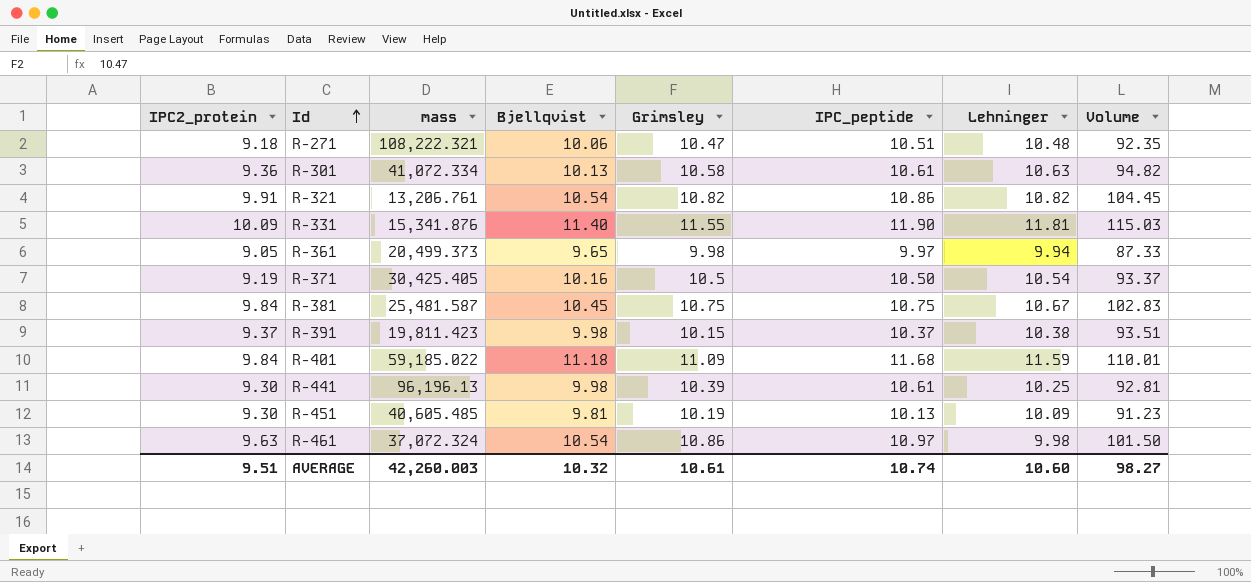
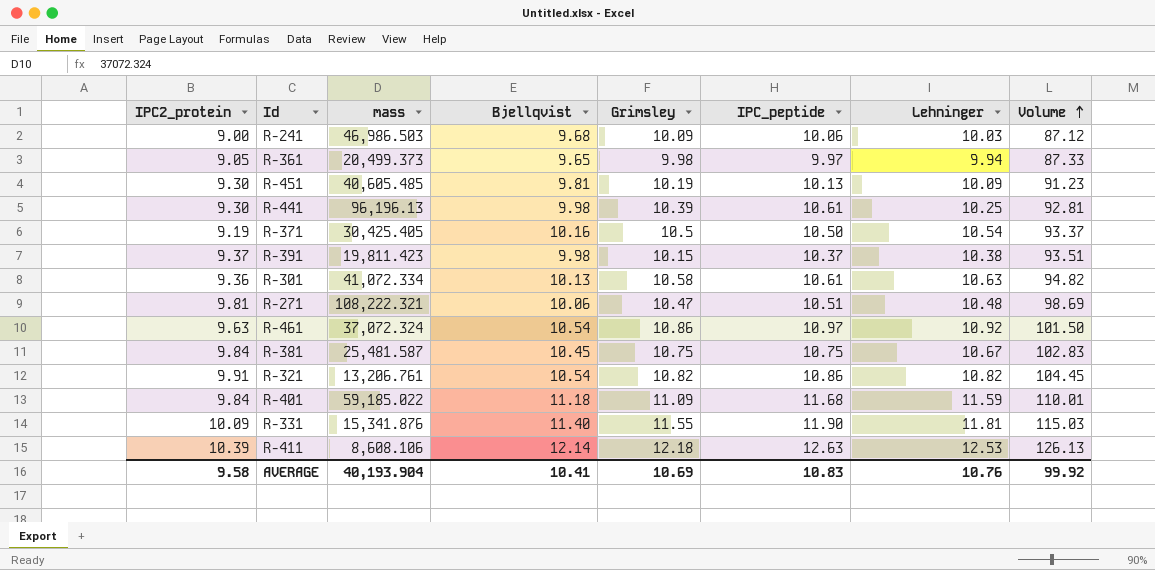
row order: Id ascending -> Volume ascending
row R-241: none -> 9.00 | 46,986.503 | 9.68 | 10.09 | 10.06 | 10.03 | 87.12
R-271 | IPC2_protein: 9.18 -> 9.81
R-271 | Volume: 92.35 -> 98.69
R-461 | Lehninger: 9.98 -> 10.92
row R-411: none -> 10.39 | 8,608.106 | 12.14 | 12.18 | 12.63 | 12.53 | 126.13
AVERAGE | IPC2_protein: 9.51 -> 9.58
AVERAGE | mass: 42,260.003 -> 40,193.904
AVERAGE | Bjellqvist: 10.32 -> 10.41
AVERAGE | Grimsley: 10.61 -> 10.69
AVERAGE | IPC_peptide: 10.74 -> 10.83
AVERAGE | Lehninger: 10.60 -> 10.76
AVERAGE | Volume: 98.27 -> 99.92

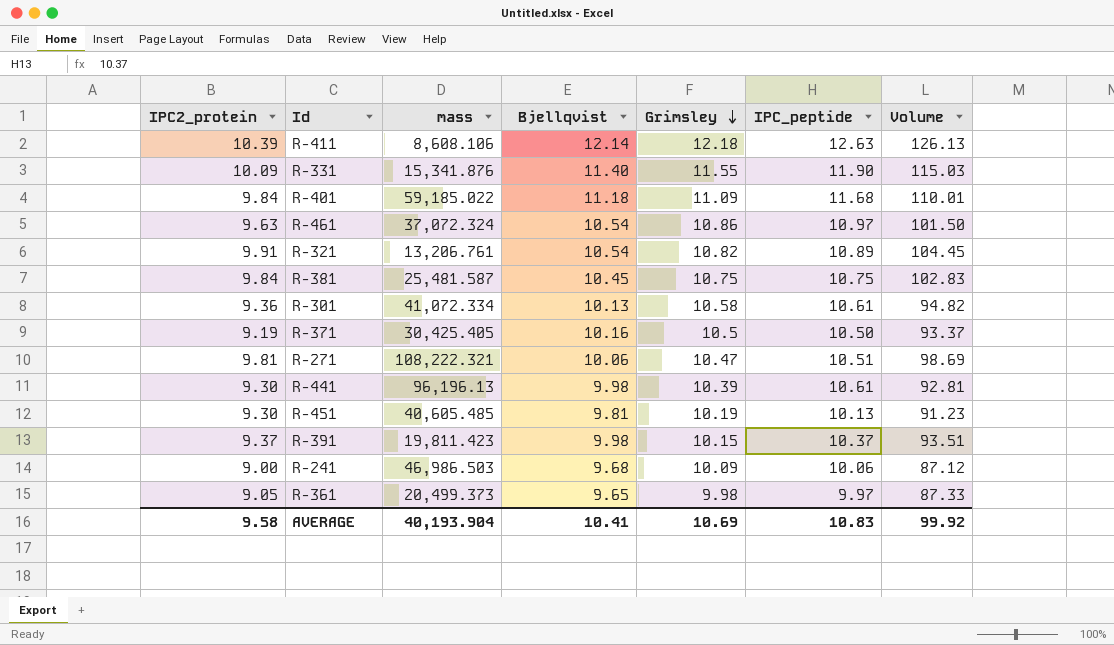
row order: Volume ascending -> Grimsley descending
column Lehninger | position: 7 -> none
R-321 | IPC_peptide: 10.86 -> 10.89

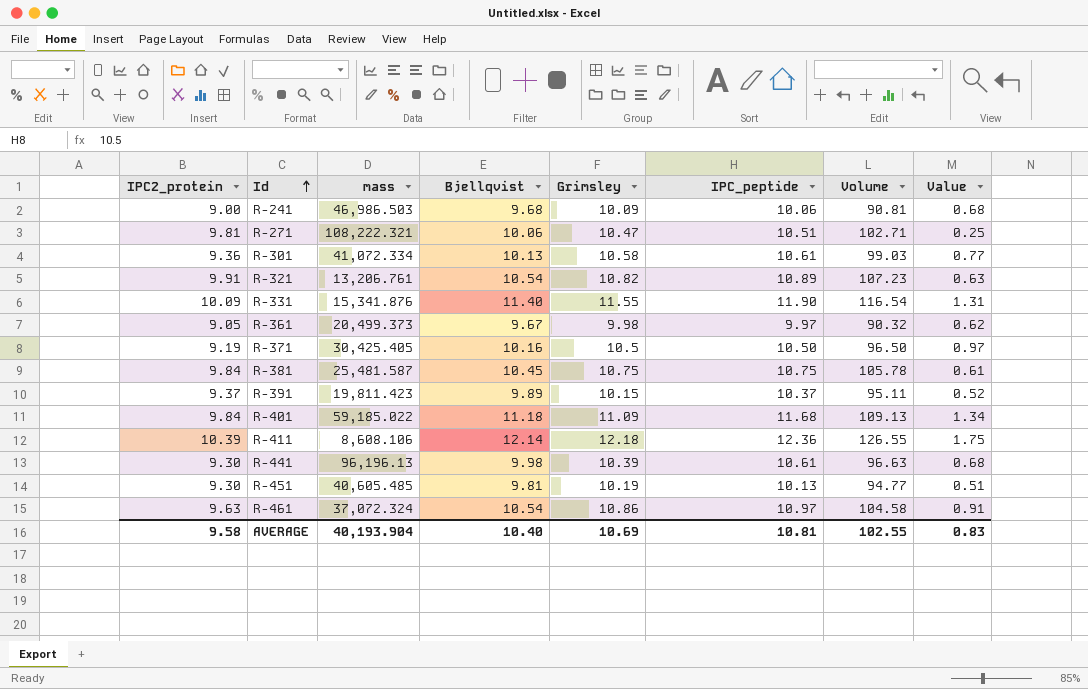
row order: Grimsley descending -> Id ascending
column Volume | formula: [IPC2_protein] * [Bjellqvist] -> [IPC2_protein] * [Grimsley]
column Value | formula: none -> [Bjellqvist] - [IPC2_protein]
R-361 | Bjellqvist: 9.65 -> 9.67
R-391 | Bjellqvist: 9.98 -> 9.89
R-411 | IPC_peptide: 12.63 -> 12.36
AVERAGE | Bjellqvist: 10.41 -> 10.40
AVERAGE | IPC_peptide: 10.83 -> 10.81
AVERAGE | Volume: 99.92 -> 102.55

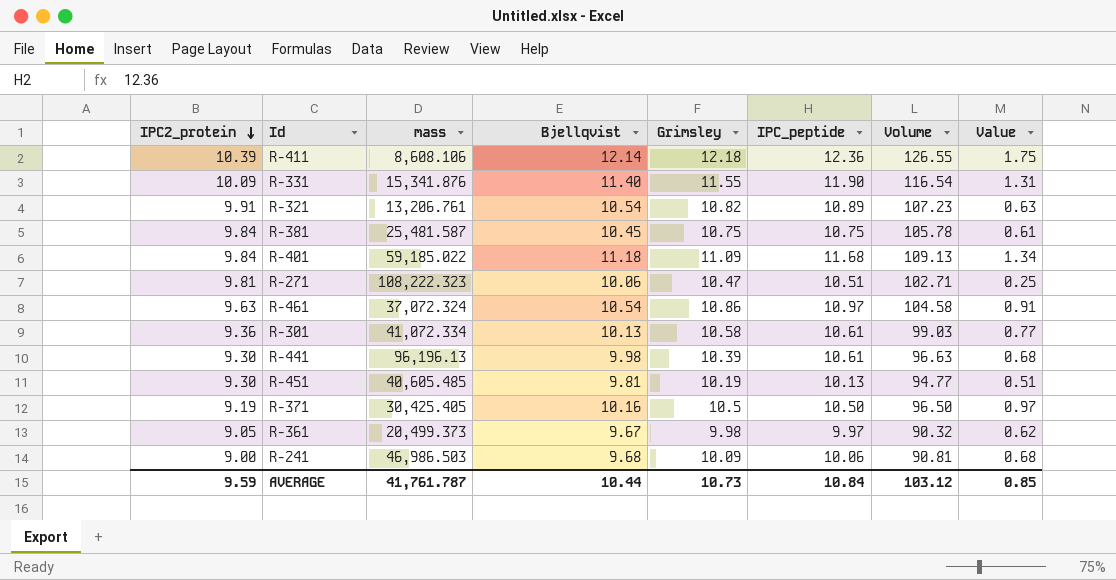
row order: Id ascending -> IPC2_protein descending
row R-391: 9.37 | 19,811.423 | 9.89 | 10.15 | 10.37 | 95.11 | 0.52 -> none
R-271 | mass: 108,222.321 -> 108,222.323
AVERAGE | IPC2_protein: 9.58 -> 9.59
AVERAGE | mass: 40,193.904 -> 41,761.787
AVERAGE | Bjellqvist: 10.40 -> 10.44
AVERAGE | Grimsley: 10.69 -> 10.73
AVERAGE | IPC_peptide: 10.81 -> 10.84
AVERAGE | Volume: 102.55 -> 103.12
AVERAGE | Value: 0.83 -> 0.85

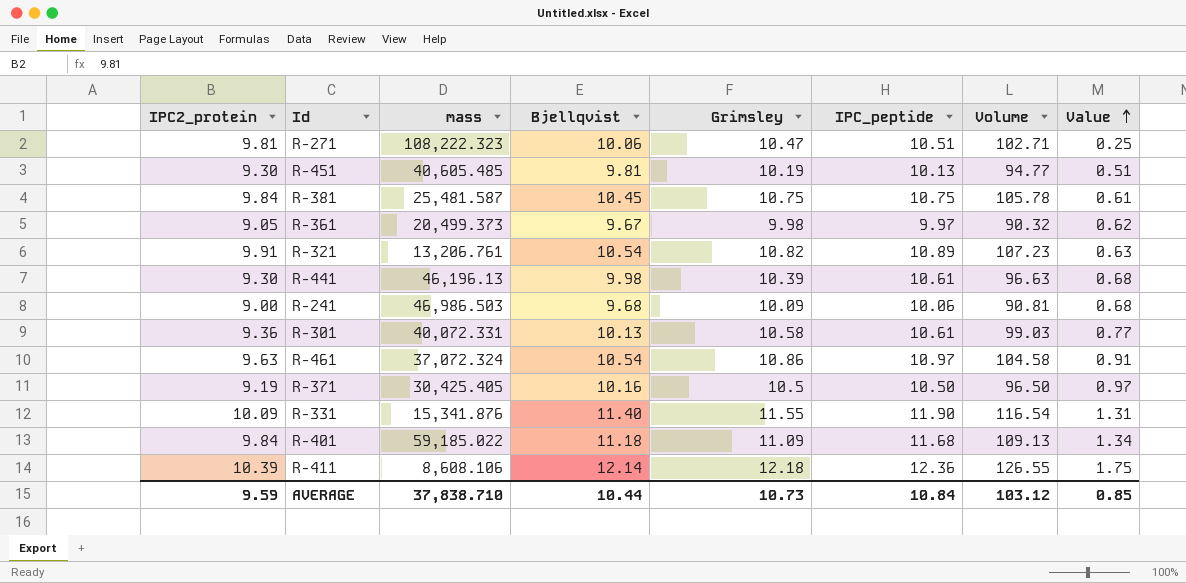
row order: IPC2_protein descending -> Value ascending
R-441 | mass: 96,196.13 -> 46,196.13
R-301 | mass: 41,072.334 -> 40,072.331
AVERAGE | mass: 41,761.787 -> 37,838.710

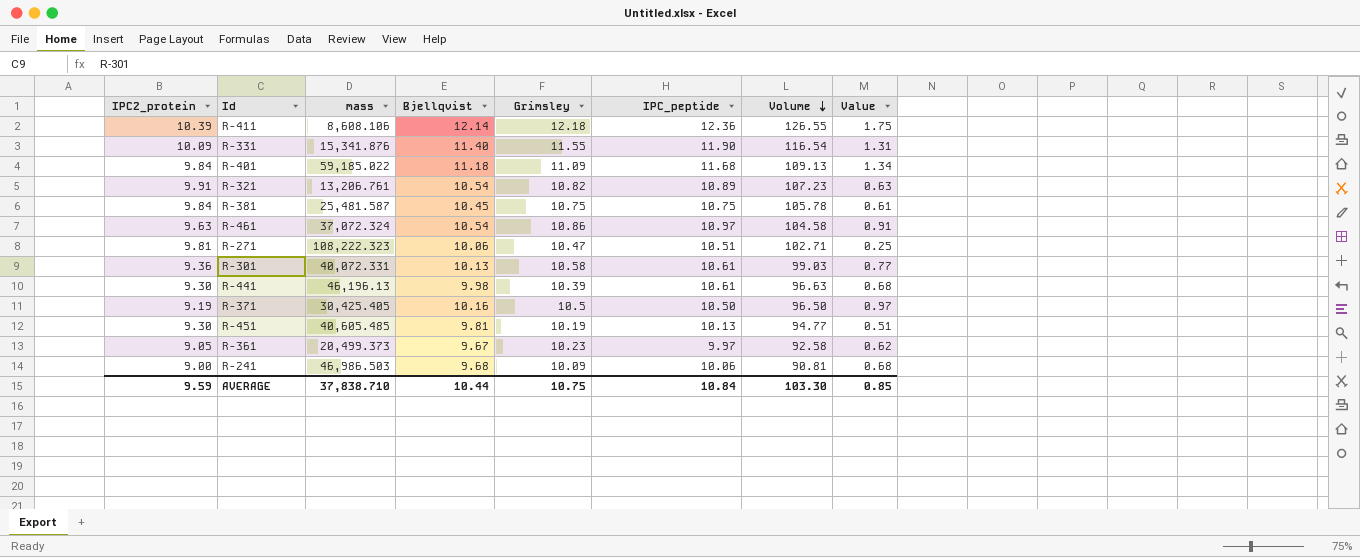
row order: Value ascending -> Volume descending
R-361 | Grimsley: 9.98 -> 10.23
R-361 | Volume: 90.32 -> 92.58
AVERAGE | Grimsley: 10.73 -> 10.75
AVERAGE | Volume: 103.12 -> 103.30

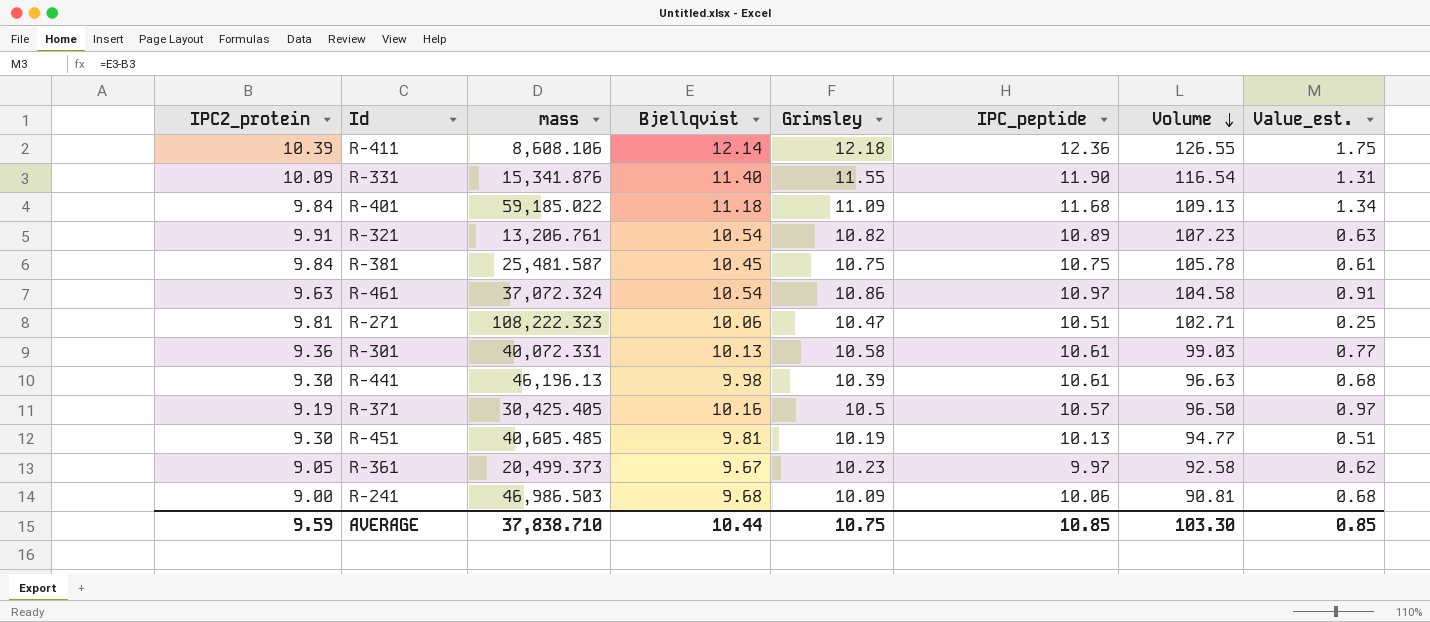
column name: Value -> Value_est.
R-371 | IPC_peptide: 10.50 -> 10.57
AVERAGE | IPC_peptide: 10.84 -> 10.85

